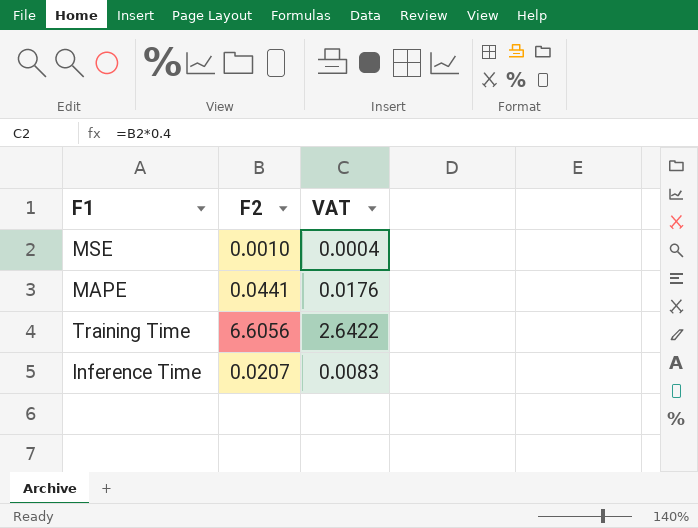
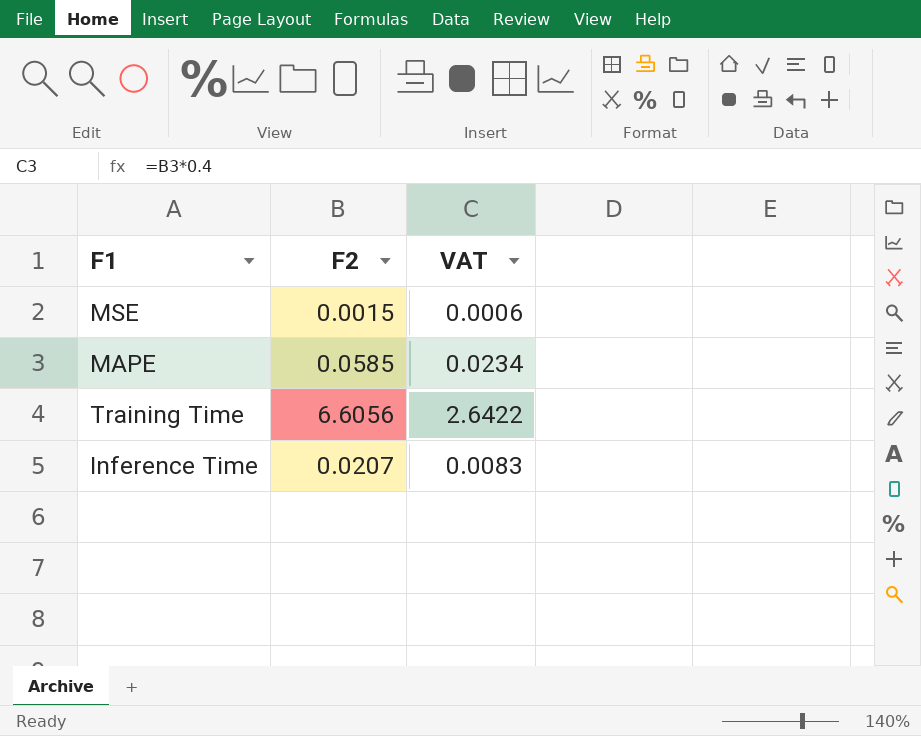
MSE | F2: 0.0010 -> 0.0015
MSE | VAT: 0.0004 -> 0.0006
MAPE | F2: 0.0441 -> 0.0585
MAPE | VAT: 0.0176 -> 0.0234

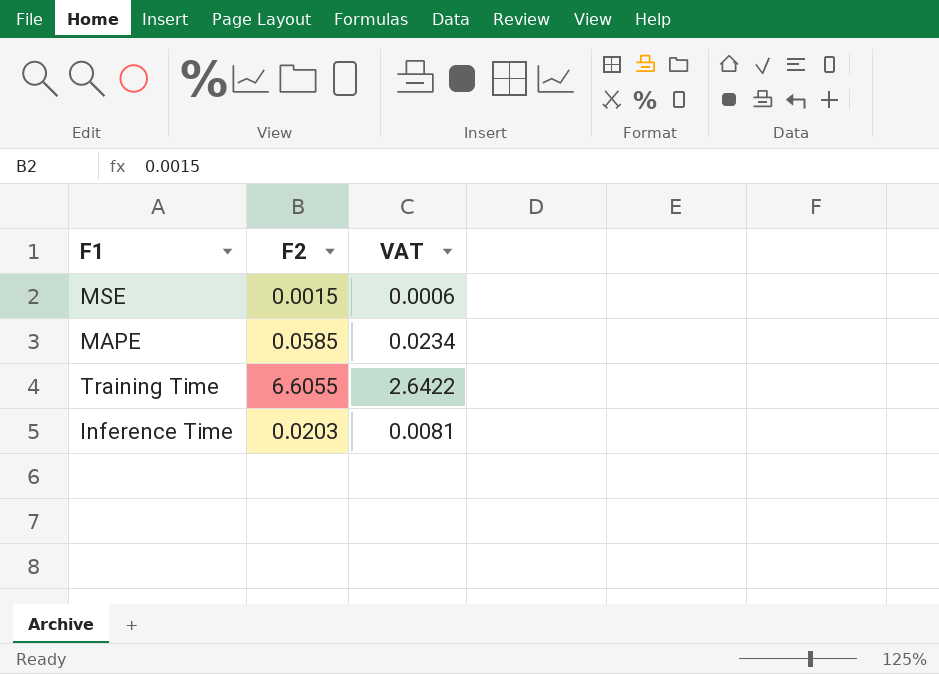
Training Time | F2: 6.6056 -> 6.6055
Inference Time | F2: 0.0207 -> 0.0203
Inference Time | VAT: 0.0083 -> 0.0081

